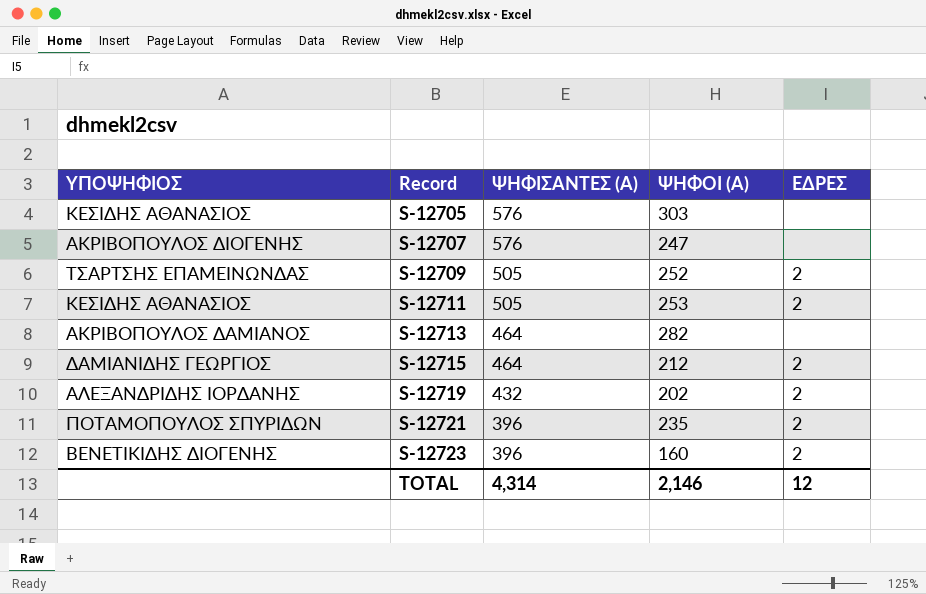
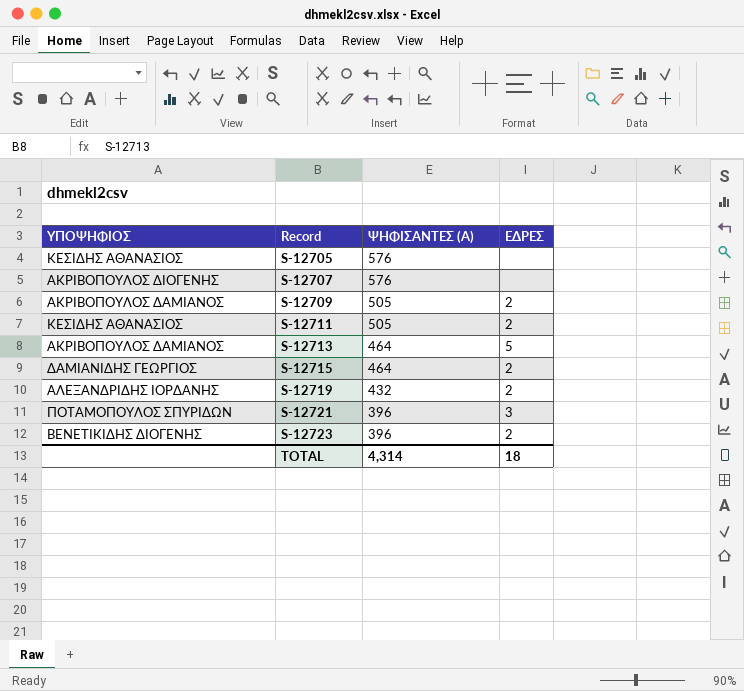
column ΨΗΦΟΙ (Α) | position: 4 -> none
S-12709 | ΥΠΟΨΗΦΙΟΣ: ΤΣΑΡΤΣΗΣ ΕΠΑΜΕΙΝΩΝΔΑΣ -> ΑΚΡΙΒΟΠΟΥΛΟΣ ΔΑΜΙΑΝΟΣ
S-12713 | ΕΔΡΕΣ: none -> 5
S-12721 | ΕΔΡΕΣ: 2 -> 3
TOTAL | ΕΔΡΕΣ: 12 -> 18

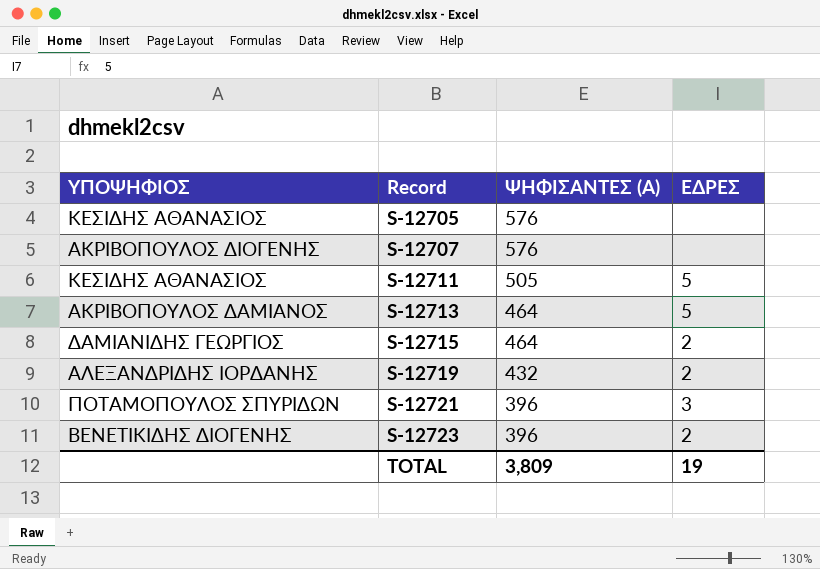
row S-12709: ΑΚΡΙΒΟΠΟΥΛΟΣ ΔΑΜΙΑΝΟΣ | 505 | 2 -> none
S-12711 | ΕΔΡΕΣ: 2 -> 5
TOTAL | ΨΗΦΙΣΑΝΤΕΣ (Α): 4,314 -> 3,809
TOTAL | ΕΔΡΕΣ: 18 -> 19

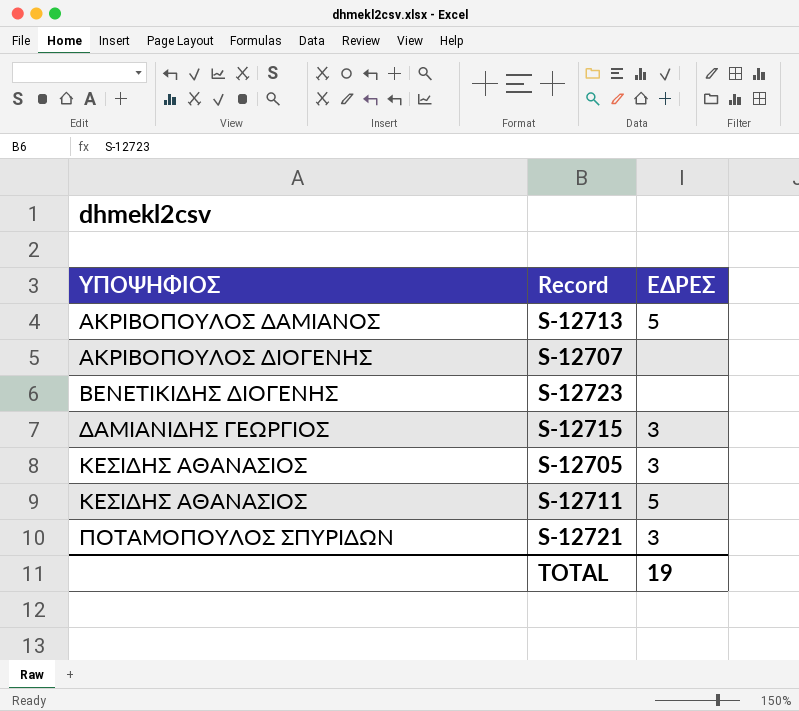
row order: Record ascending -> ΥΠΟΨΗΦΙΟΣ ascending
column ΨΗΦΙΣΑΝΤΕΣ (Α) | position: 3 -> none
row S-12719: ΑΛΕΞΑΝΔΡΙΔΗΣ ΙΟΡΔΑΝΗΣ | 432 | 2 -> none
S-12723 | ΕΔΡΕΣ: 2 -> none
S-12715 | ΕΔΡΕΣ: 2 -> 3
S-12705 | ΕΔΡΕΣ: none -> 3

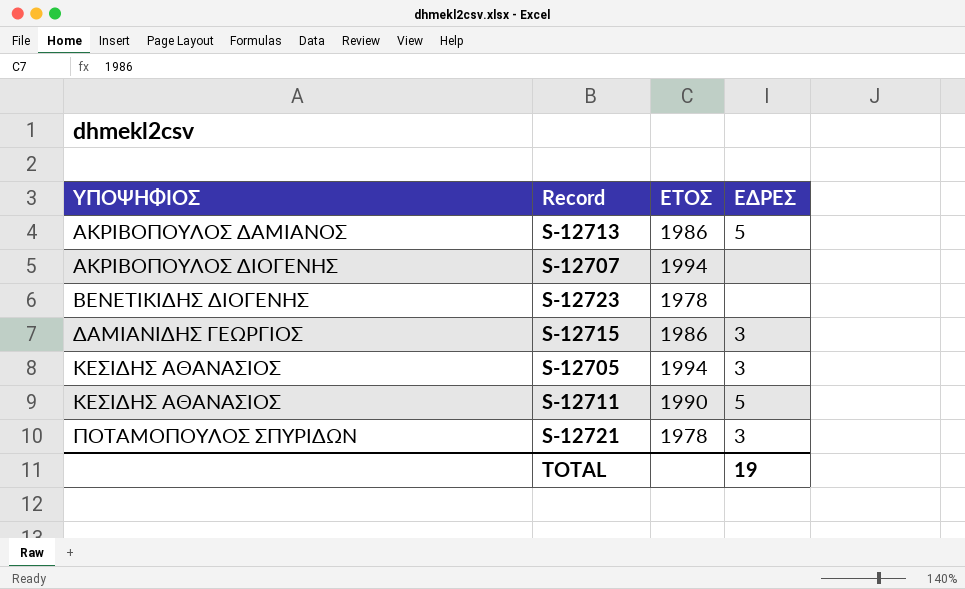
column ΕΤΟΣ | position: none -> 3

